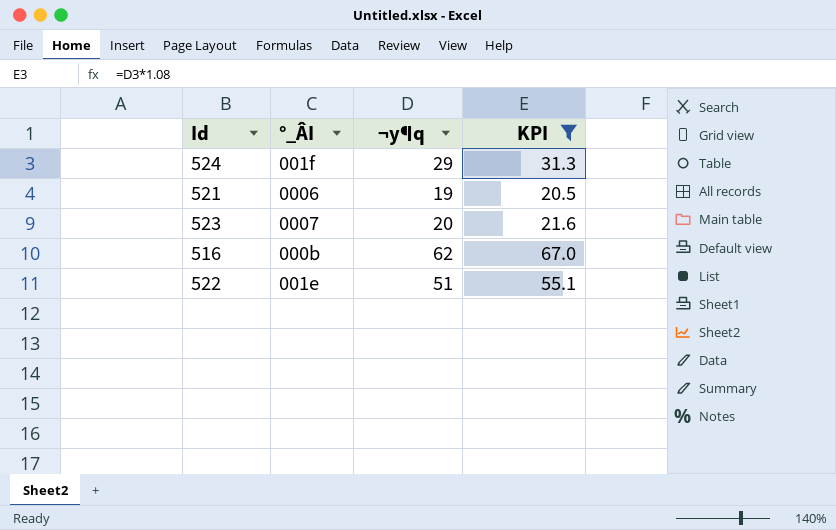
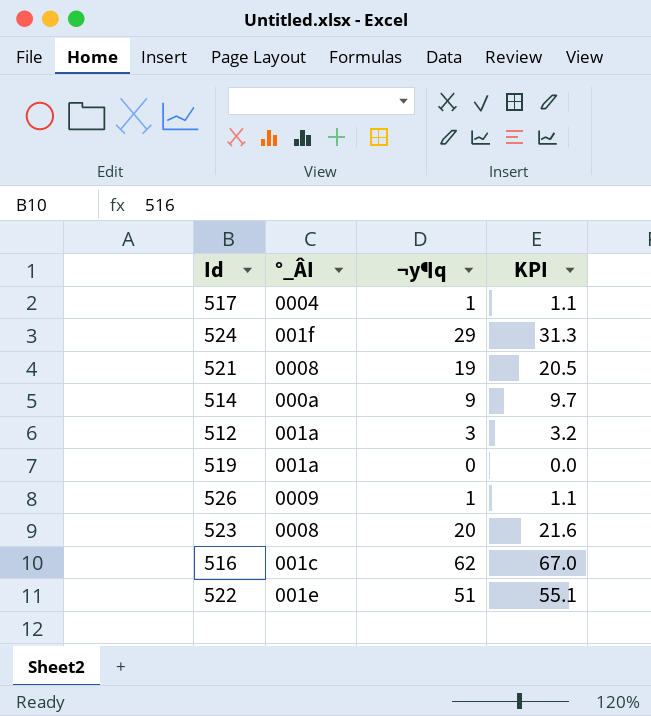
filter: KPI >= 20.5 -> none
521 | °_ÂI: 0006 -> 0008
523 | °_ÂI: 0007 -> 0008
516 | °_ÂI: 000b -> 001c

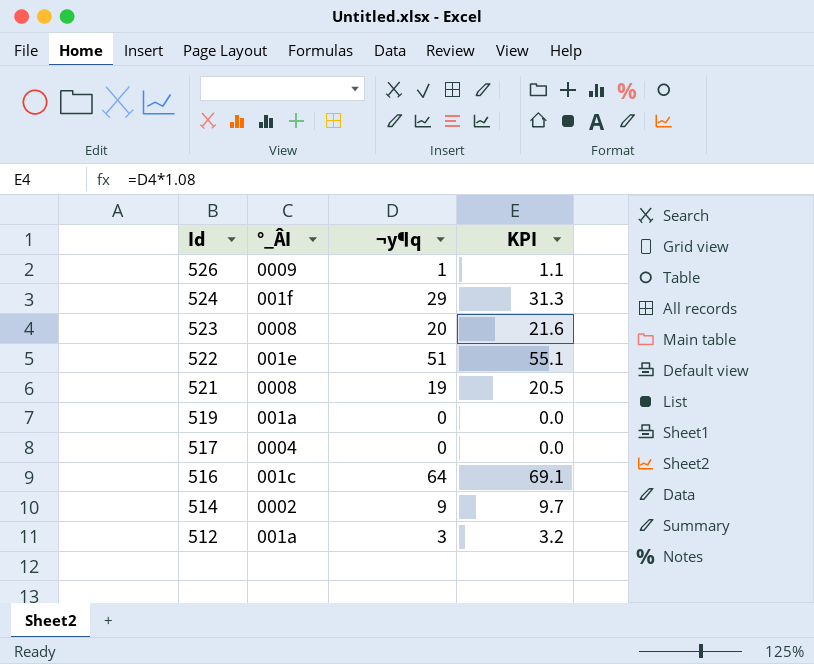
row order: none -> Id descending
517 | ¬y¶q: 1 -> 0
517 | KPI: 1.1 -> 0.0
516 | ¬y¶q: 62 -> 64
516 | KPI: 67.0 -> 69.1
514 | °_ÂI: 000a -> 0002

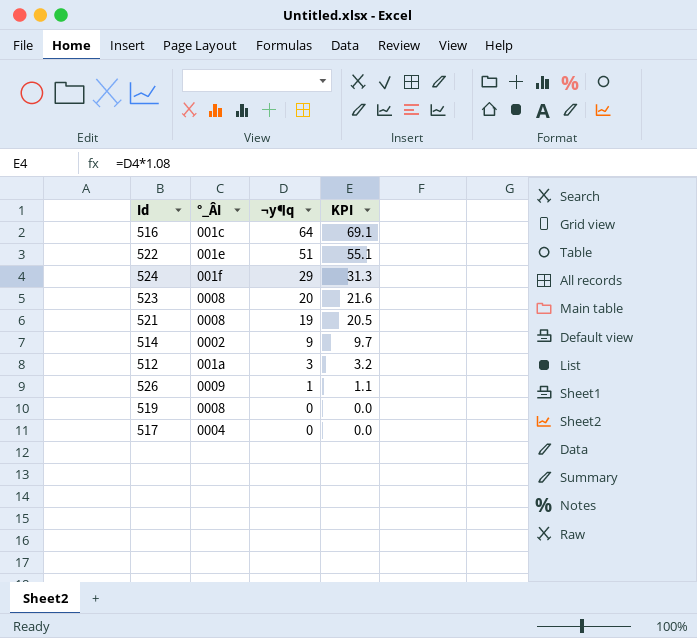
row order: Id descending -> ¬y¶q descending
519 | °_ÂI: 001a -> 0008

